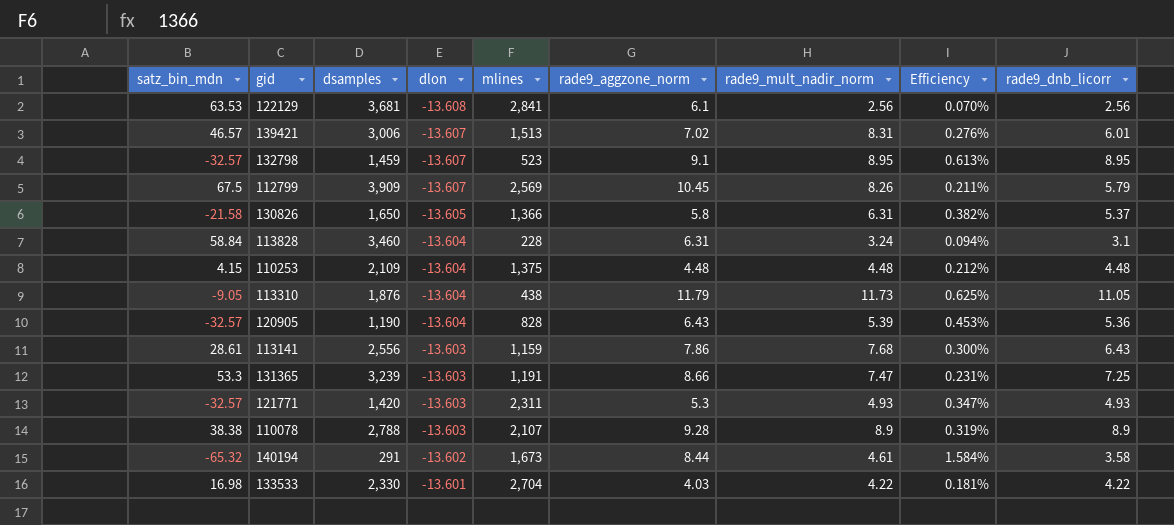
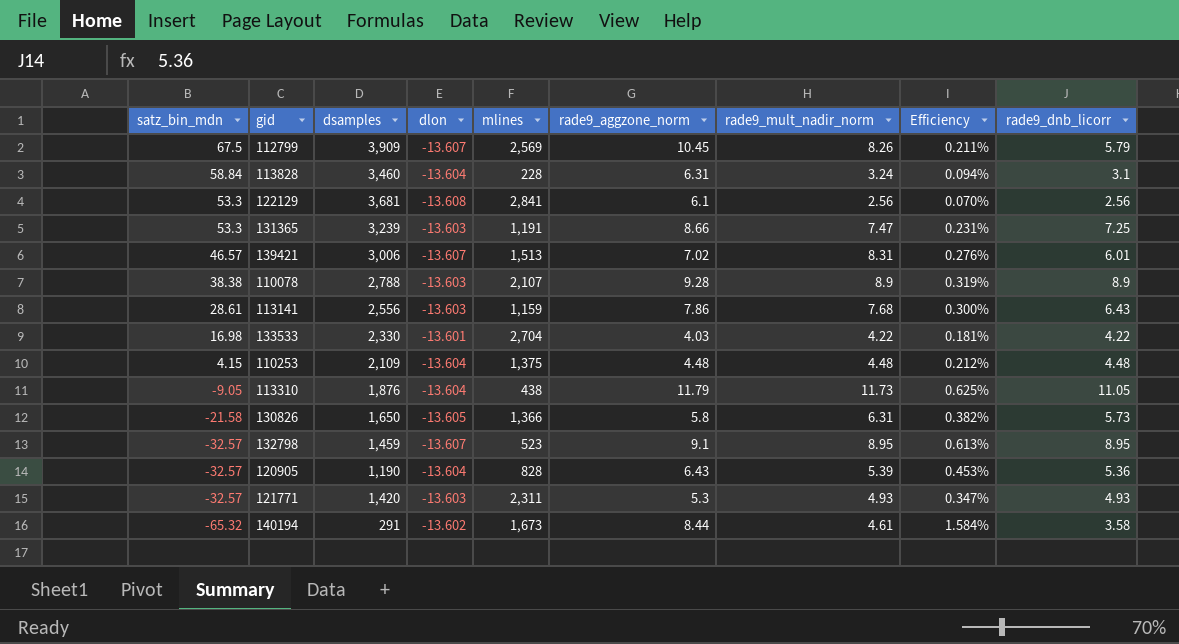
row order: dlon ascending -> satz_bin_mdn descending
122129 | satz_bin_mdn: 63.53 -> 53.3
130826 | rade9_dnb_licorr: 5.37 -> 5.73

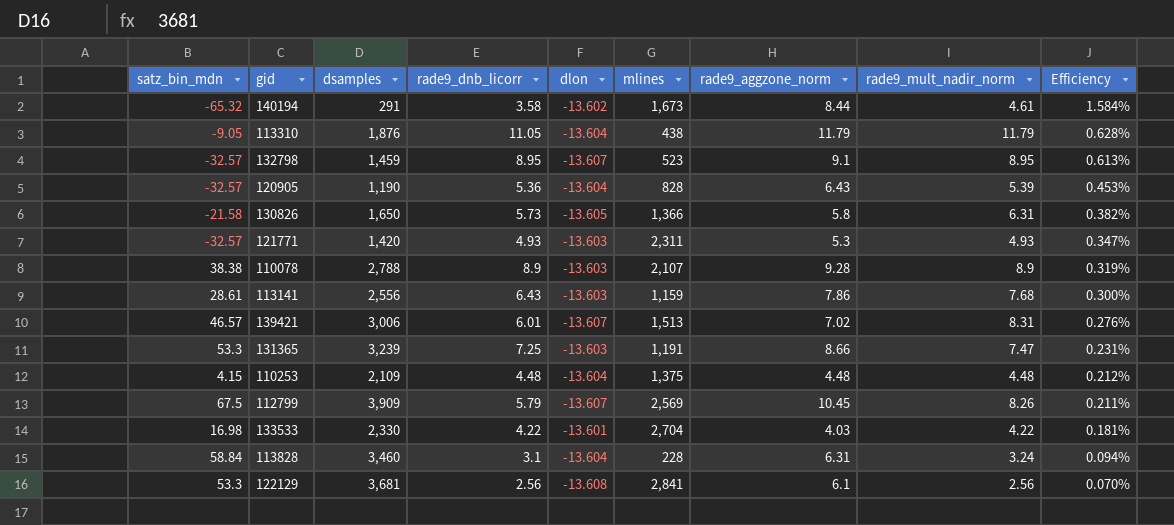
row order: satz_bin_mdn descending -> Efficiency descending
column rade9_dnb_licorr | position: 9 -> 4
113310 | rade9_mult_nadir_norm: 11.73 -> 11.79
113310 | Efficiency: 0.625% -> 0.628%

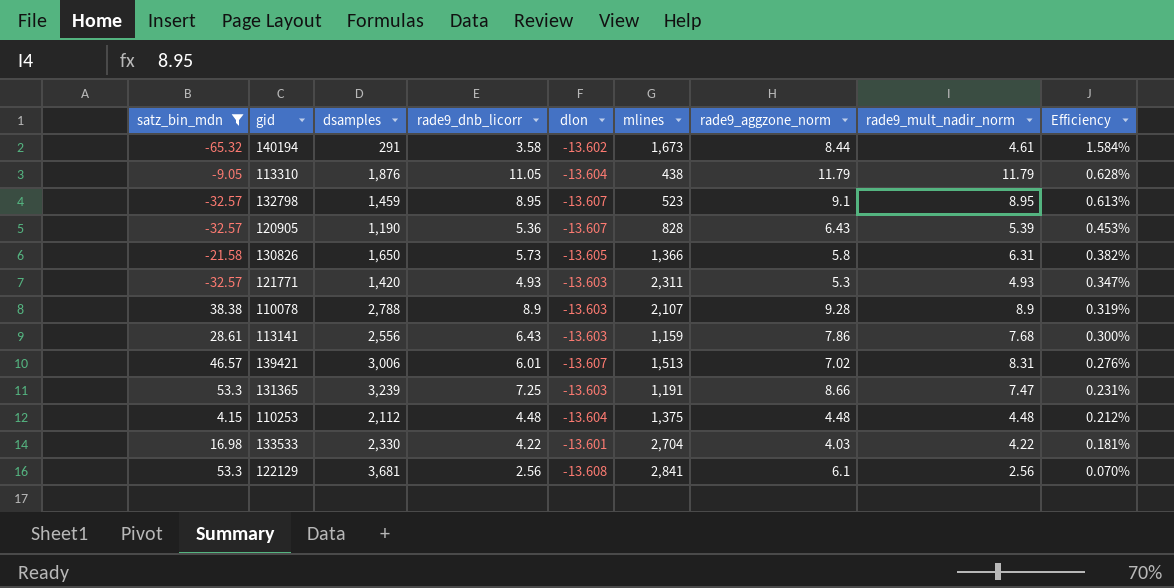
filter: none -> satz_bin_mdn <= 53.3
120905 | dlon: -13.604 -> -13.607
110253 | dsamples: 2,109 -> 2,112

